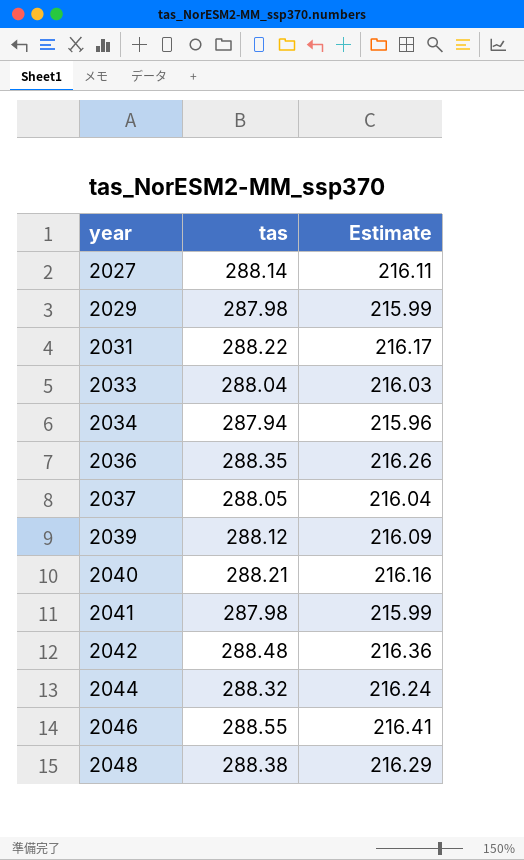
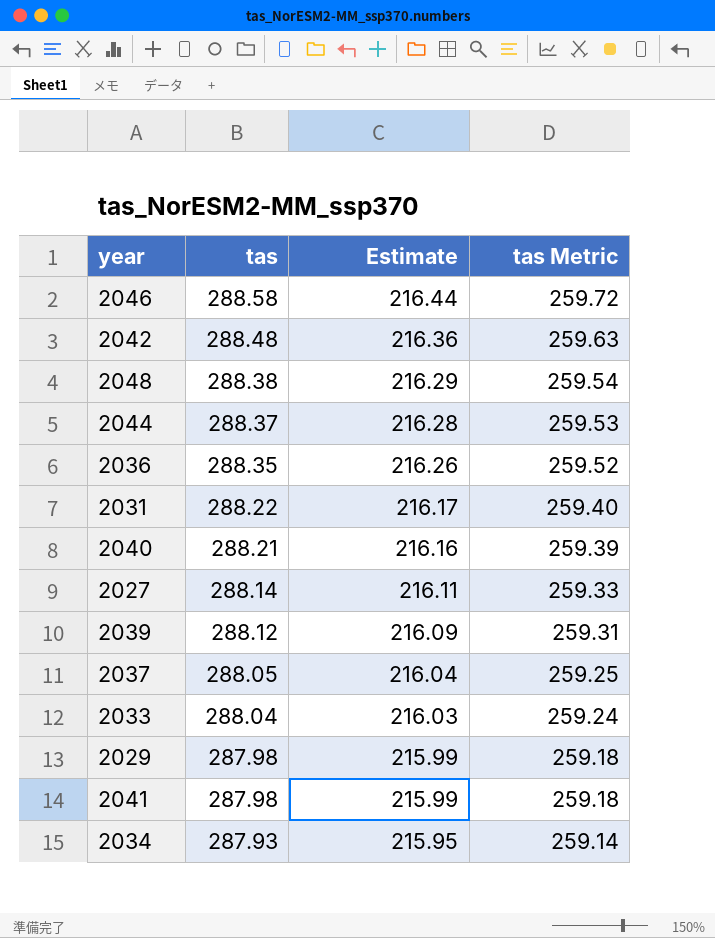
row order: year ascending -> tas descending
column tas Metric | formula: none -> [tas] * 0.9
2046 | tas: 288.55 -> 288.58
2046 | Estimate: 216.41 -> 216.44
2044 | tas: 288.32 -> 288.37
2044 | Estimate: 216.24 -> 216.28
2034 | tas: 287.94 -> 287.93
2034 | Estimate: 215.96 -> 215.95

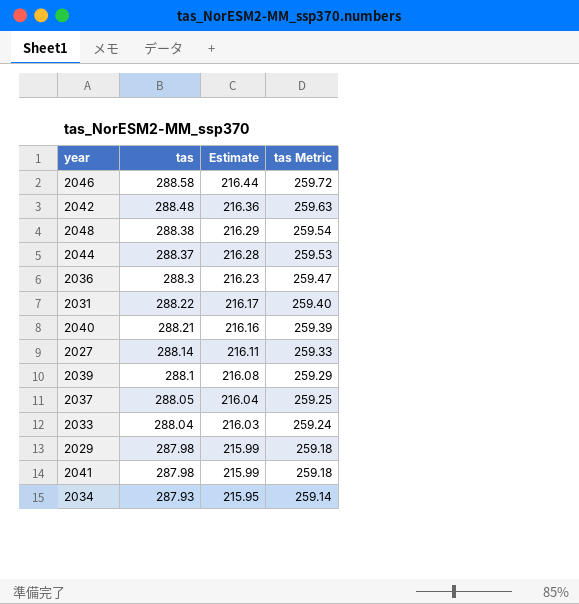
2036 | tas: 288.35 -> 288.3
2036 | Estimate: 216.26 -> 216.23
2036 | tas Metric: 259.52 -> 259.47
2039 | tas: 288.12 -> 288.1
2039 | Estimate: 216.09 -> 216.08
2039 | tas Metric: 259.31 -> 259.29

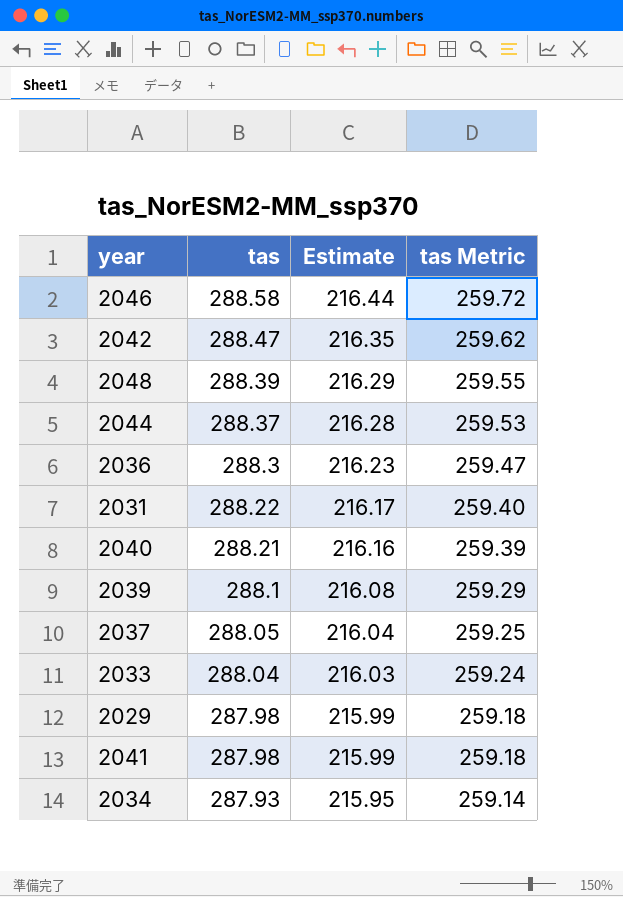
row 2027: 288.14 | 216.11 | 259.33 -> none
2042 | tas: 288.48 -> 288.47
2042 | Estimate: 216.36 -> 216.35
2042 | tas Metric: 259.63 -> 259.62
2048 | tas: 288.38 -> 288.39
2048 | tas Metric: 259.54 -> 259.55

